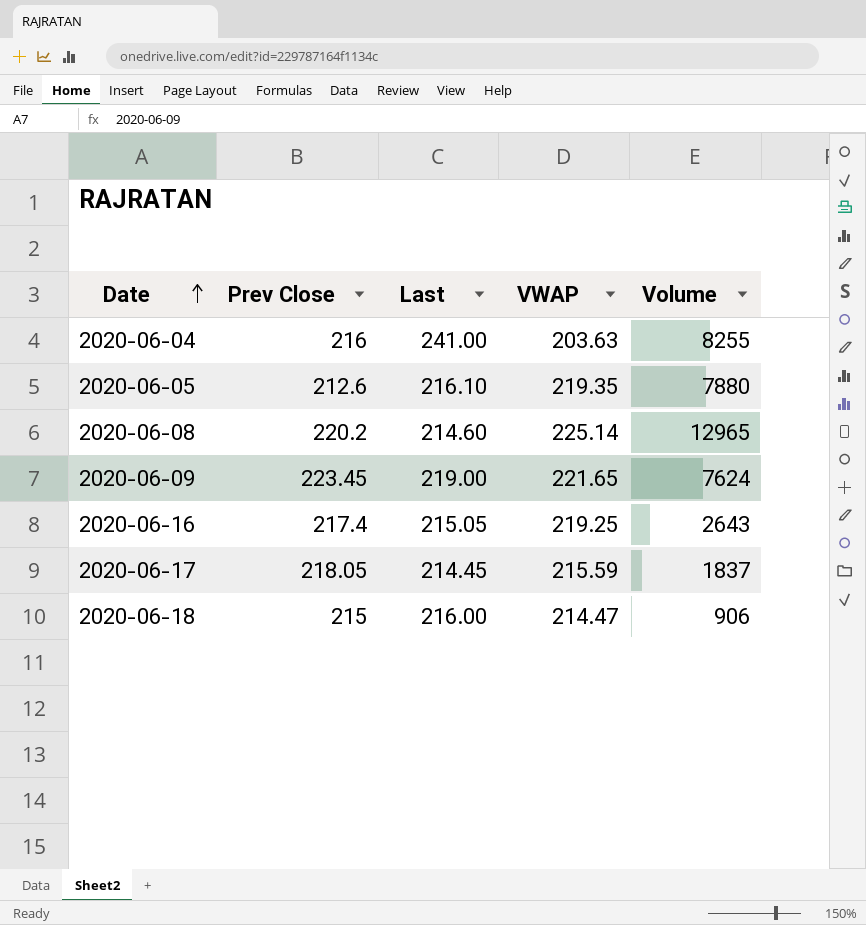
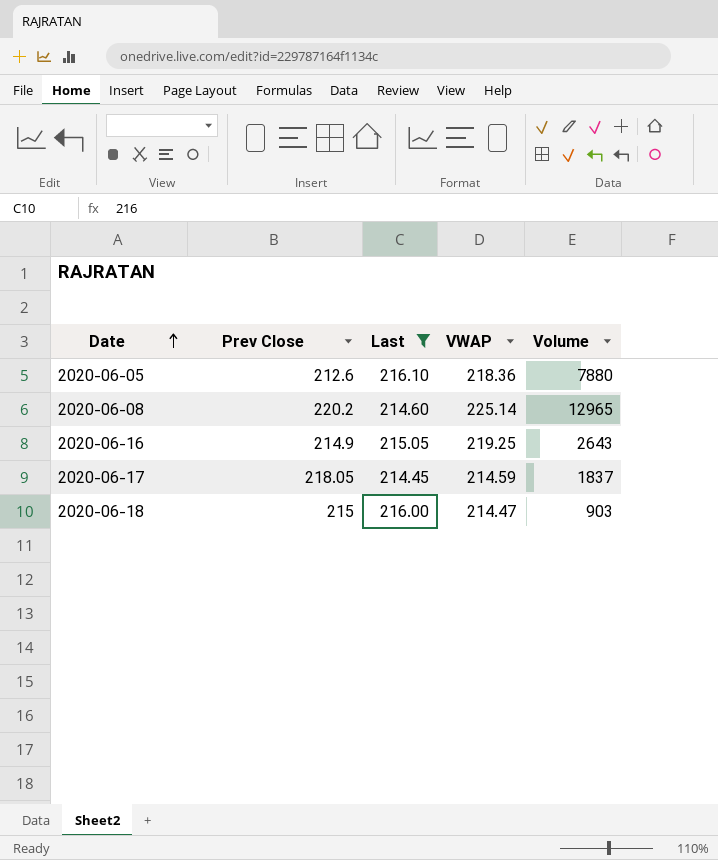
filter: none -> Last <= 216.10
2020-06-05 | VWAP: 219.35 -> 218.36
2020-06-16 | Prev Close: 217.4 -> 214.9
2020-06-17 | VWAP: 215.59 -> 214.59
2020-06-18 | Volume: 906 -> 903

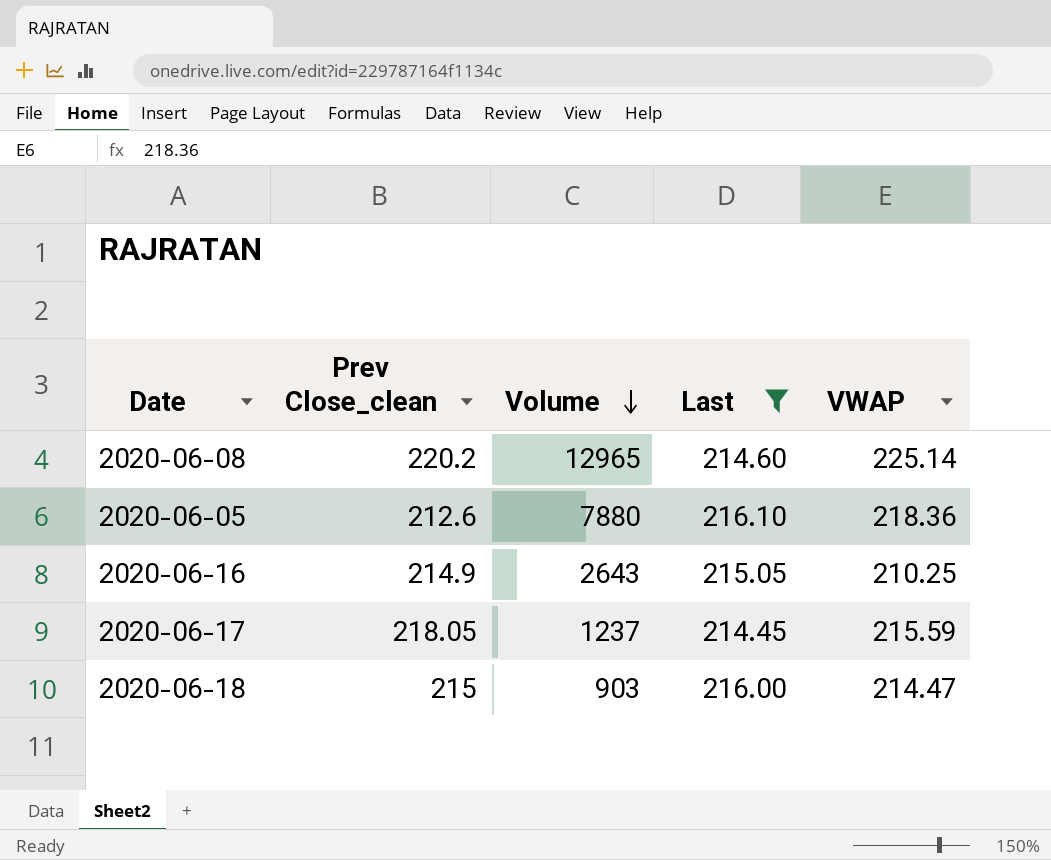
row order: Date ascending -> Volume descending
column name: Prev Close -> Prev Close_clean
column Volume | position: 5 -> 3
2020-06-16 | VWAP: 219.25 -> 210.25
2020-06-17 | Volume: 1837 -> 1237
2020-06-17 | VWAP: 214.59 -> 215.59

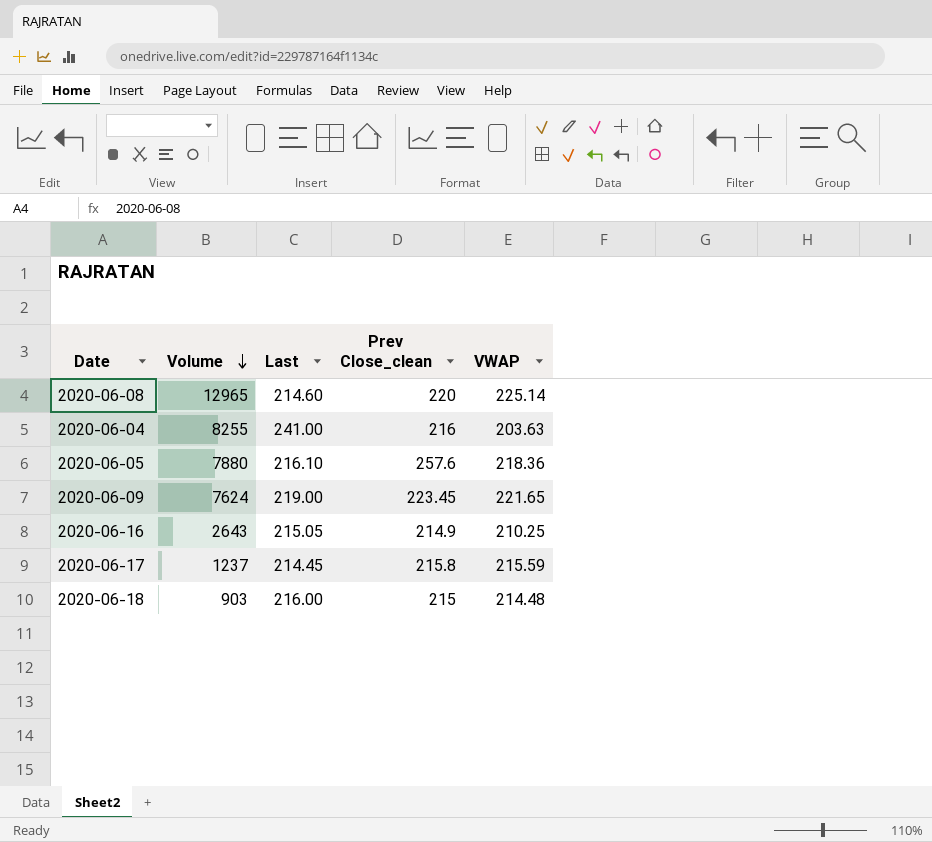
filter: Last <= 216.10 -> none
column Prev Close_clean | position: 2 -> 4
2020-06-08 | Prev Close_clean: 220.2 -> 220
2020-06-05 | Prev Close_clean: 212.6 -> 257.6
2020-06-17 | Prev Close_clean: 218.05 -> 215.8
2020-06-18 | VWAP: 214.47 -> 214.48

